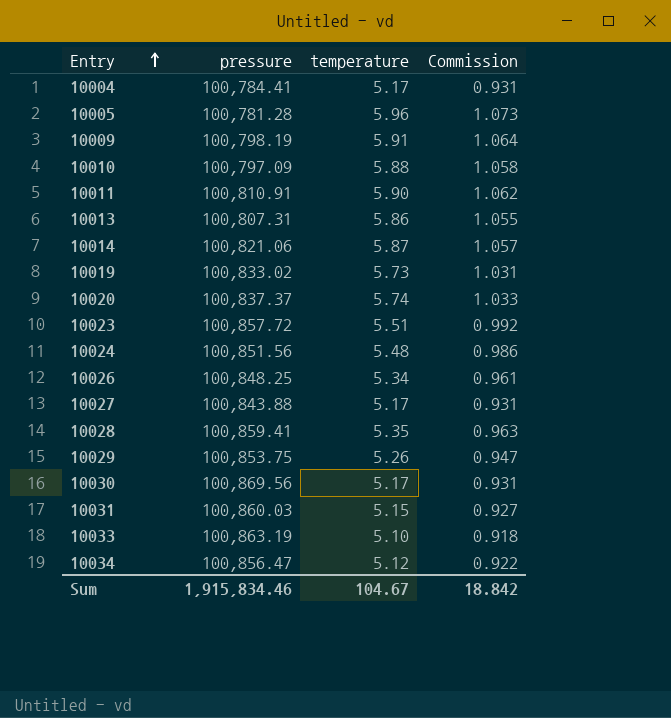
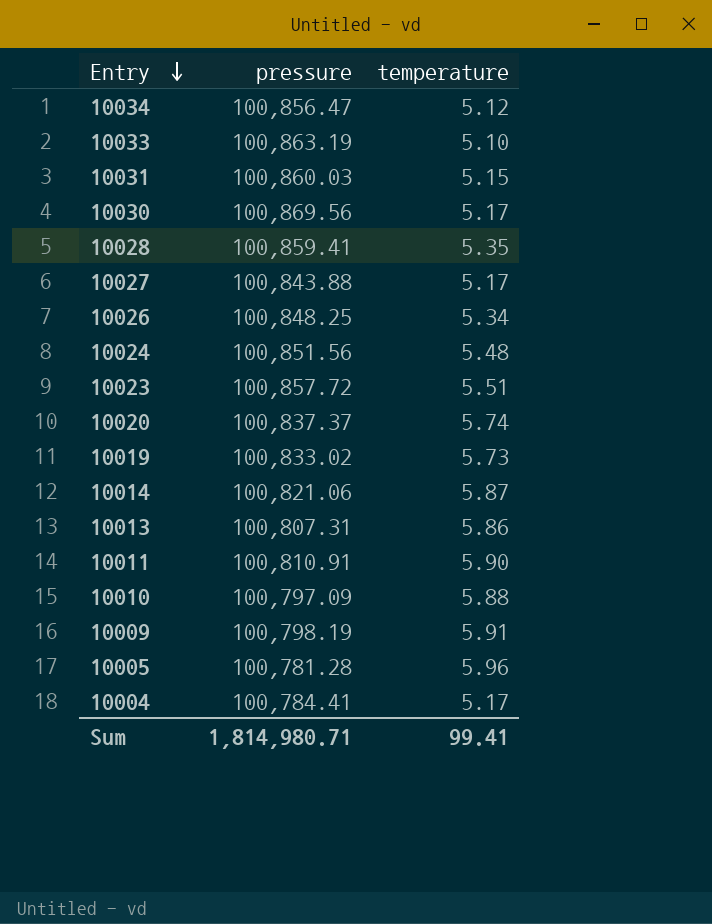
row order: Entry ascending -> Entry descending
column Commission | formula: [temperature] * 0.18 -> none
row 10029: 100,853.75 | 5.26 | 0.947 -> none
Sum | pressure: 1,915,834.46 -> 1,814,980.71
Sum | temperature: 104.67 -> 99.41

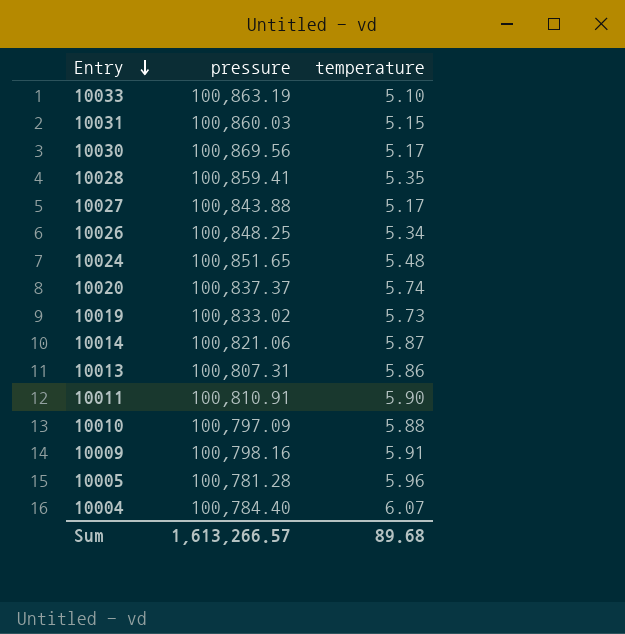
row 10034: 100,856.47 | 5.12 -> none
row 10023: 100,857.72 | 5.51 -> none
10024 | pressure: 100,851.56 -> 100,851.65
10009 | pressure: 100,798.19 -> 100,798.16
10004 | pressure: 100,784.41 -> 100,784.40
10004 | temperature: 5.17 -> 6.07
Sum | pressure: 1,814,980.71 -> 1,613,266.57
Sum | temperature: 99.41 -> 89.68

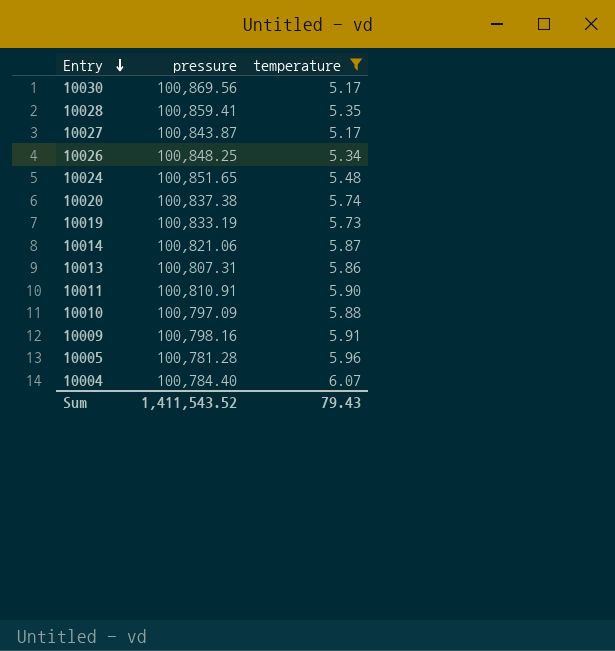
filter: none -> temperature >= 5.17
10027 | pressure: 100,843.88 -> 100,843.87
10020 | pressure: 100,837.37 -> 100,837.38
10019 | pressure: 100,833.02 -> 100,833.19
Sum | pressure: 1,613,266.57 -> 1,411,543.52
Sum | temperature: 89.68 -> 79.43

